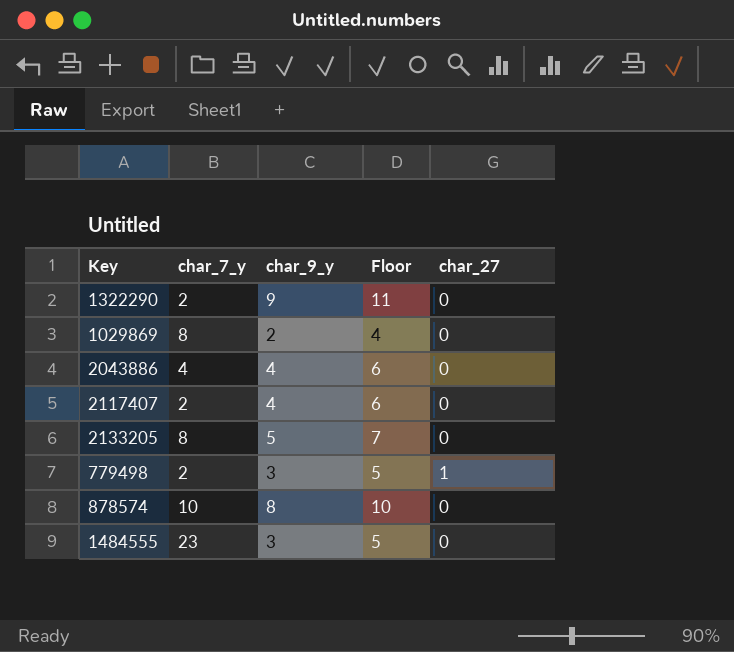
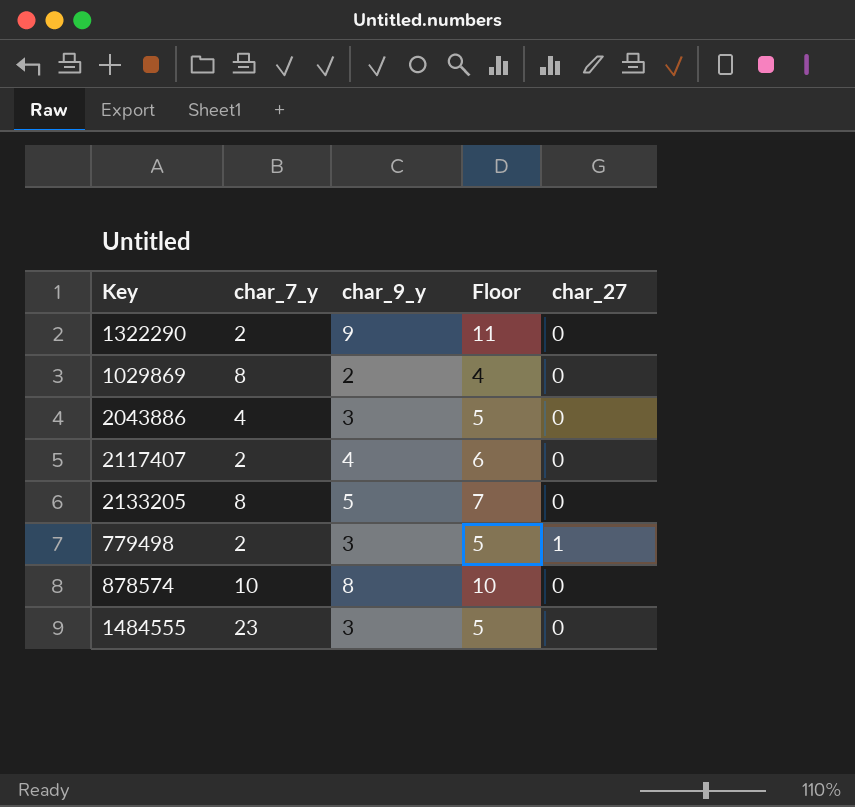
2043886 | char_9_y: 4 -> 3
2043886 | Floor: 6 -> 5

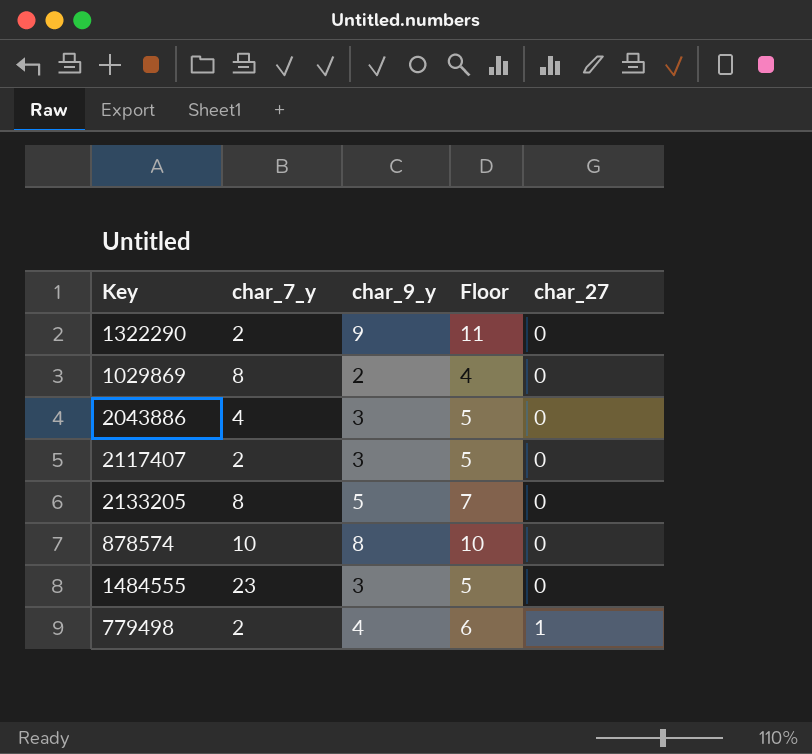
row order: none -> char_27 ascending
2117407 | char_9_y: 4 -> 3
2117407 | Floor: 6 -> 5
779498 | char_9_y: 3 -> 4
779498 | Floor: 5 -> 6

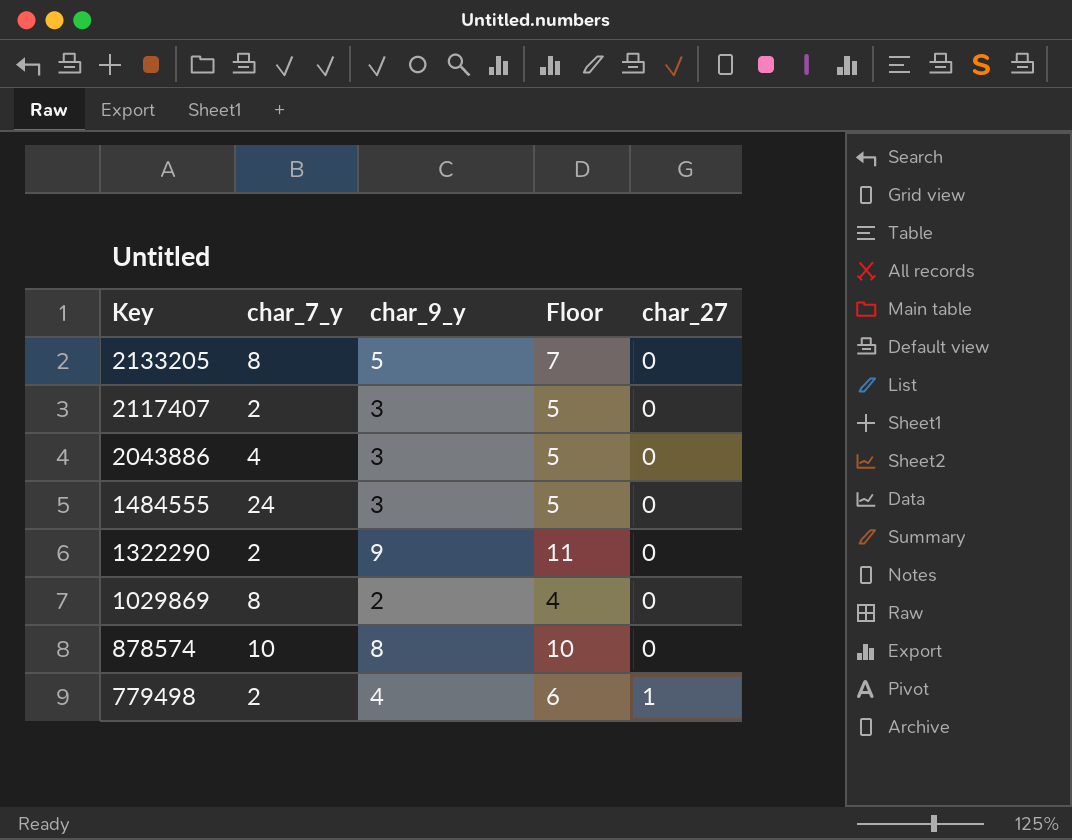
row order: char_27 ascending -> Key descending
1484555 | char_7_y: 23 -> 24

